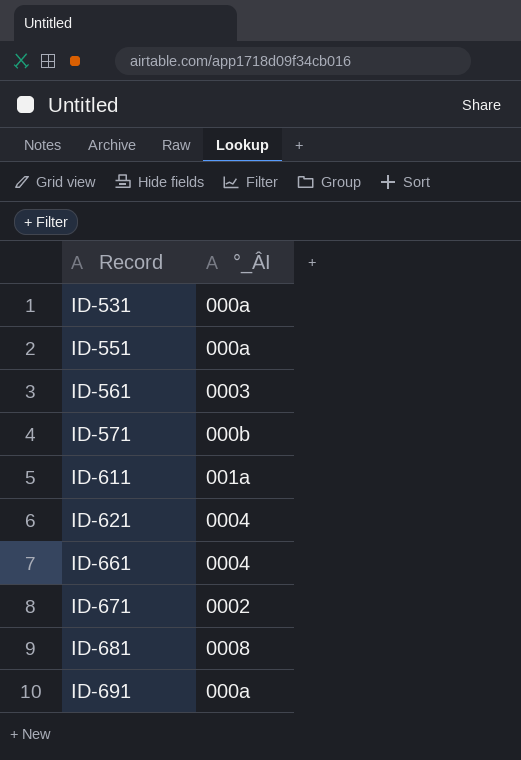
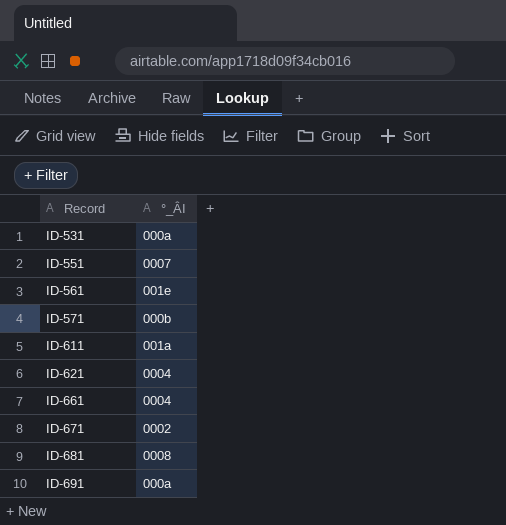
ID-551 | °_ÂI: 000a -> 0007
ID-561 | °_ÂI: 0003 -> 001e

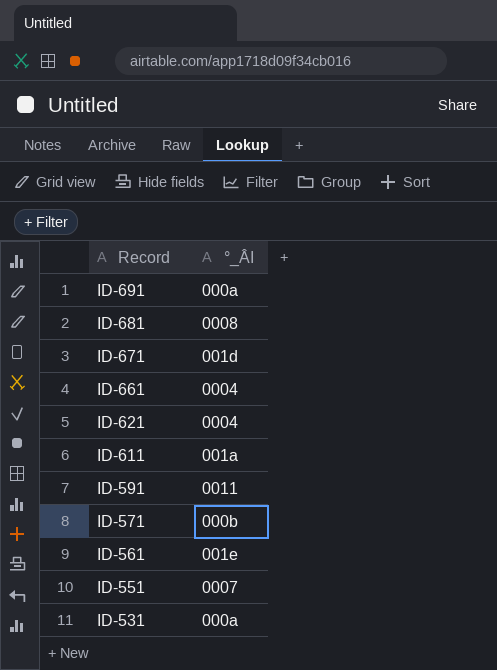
row order: Record ascending -> Record descending
ID-671 | °_ÂI: 0002 -> 001d
row ID-591: none -> 0011

